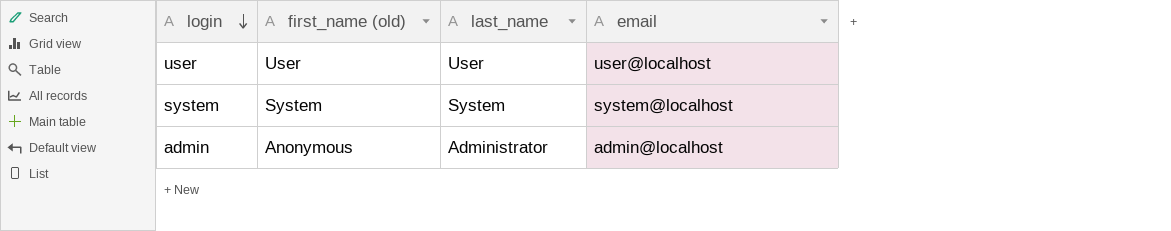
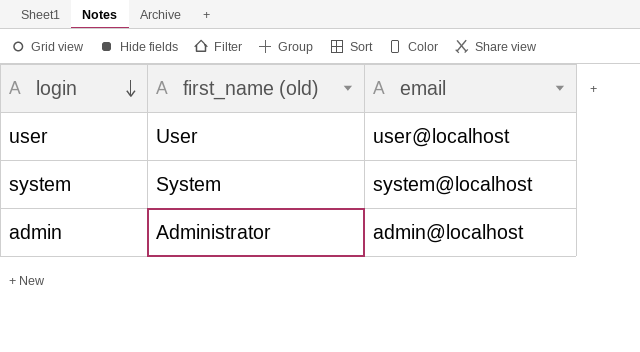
column last_name | position: 3 -> none
admin | first_name (old): Anonymous -> Administrator

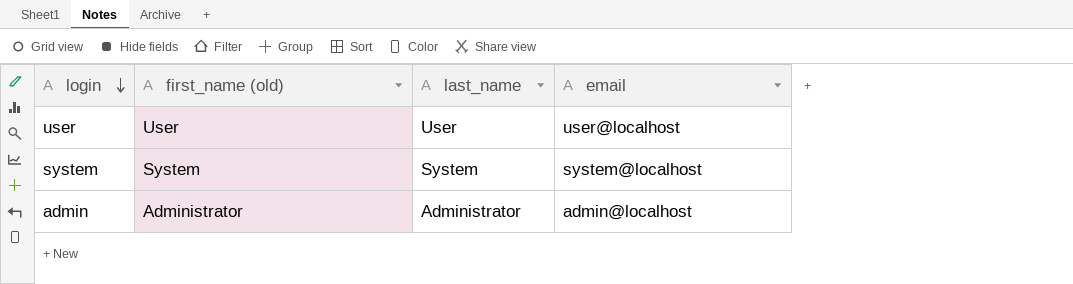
column last_name | position: none -> 3

